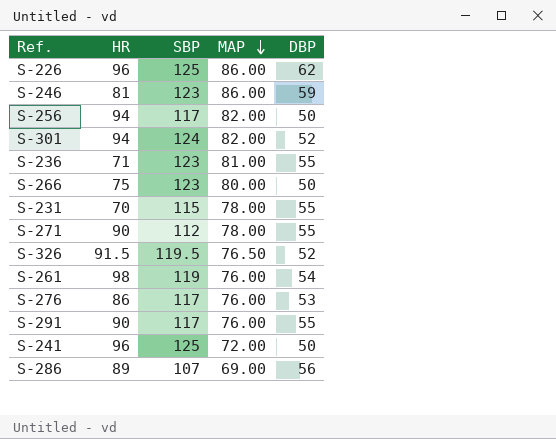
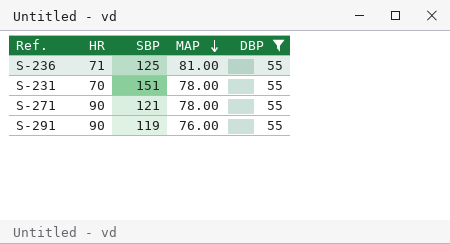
filter: none -> DBP = 55
S-236 | SBP: 123 -> 125
S-231 | SBP: 115 -> 151
S-271 | SBP: 112 -> 121
S-291 | SBP: 117 -> 119

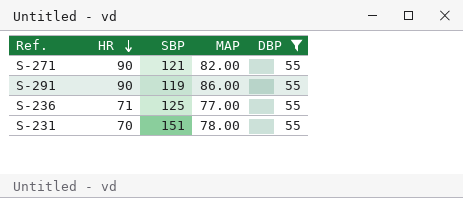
row order: MAP descending -> HR descending
S-271 | MAP: 78.00 -> 82.00
S-291 | MAP: 76.00 -> 86.00
S-236 | MAP: 81.00 -> 77.00

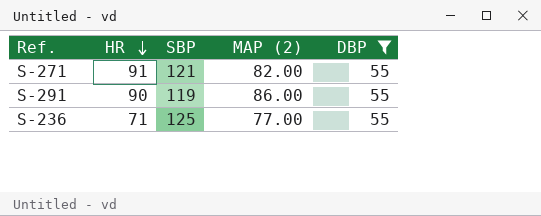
column name: MAP -> MAP (2)
row S-231: 70 | 151 | 78.00 | 55 -> none
S-271 | HR: 90 -> 91

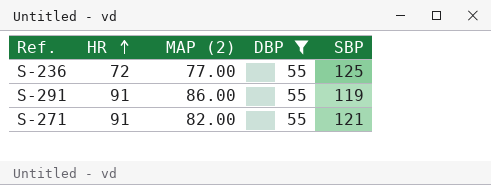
row order: HR descending -> HR ascending
column SBP | position: 3 -> 5
S-236 | HR: 71 -> 72
S-291 | HR: 90 -> 91

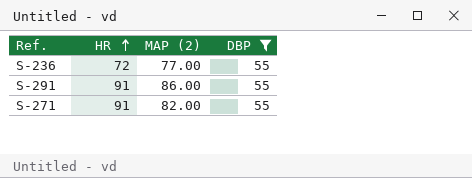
column SBP | position: 5 -> none

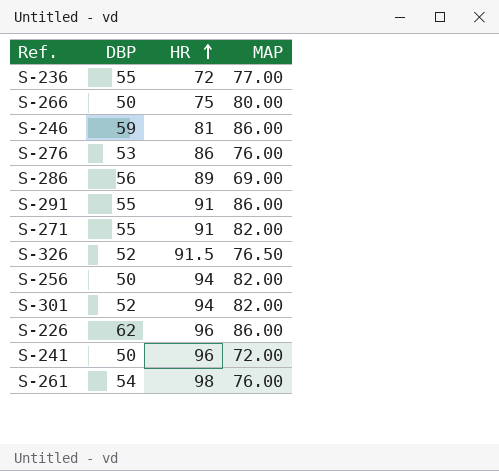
filter: DBP = 55 -> none
column DBP | position: 4 -> 2
column name: MAP (2) -> MAP

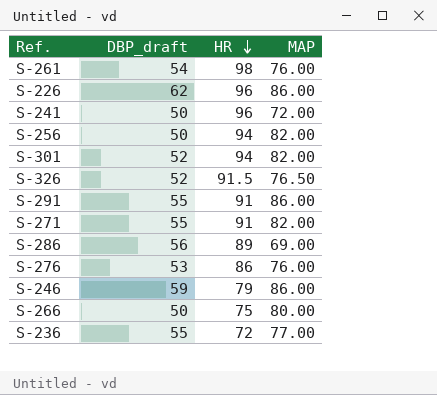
row order: HR ascending -> HR descending
column name: DBP -> DBP_draft
S-246 | HR: 81 -> 79

